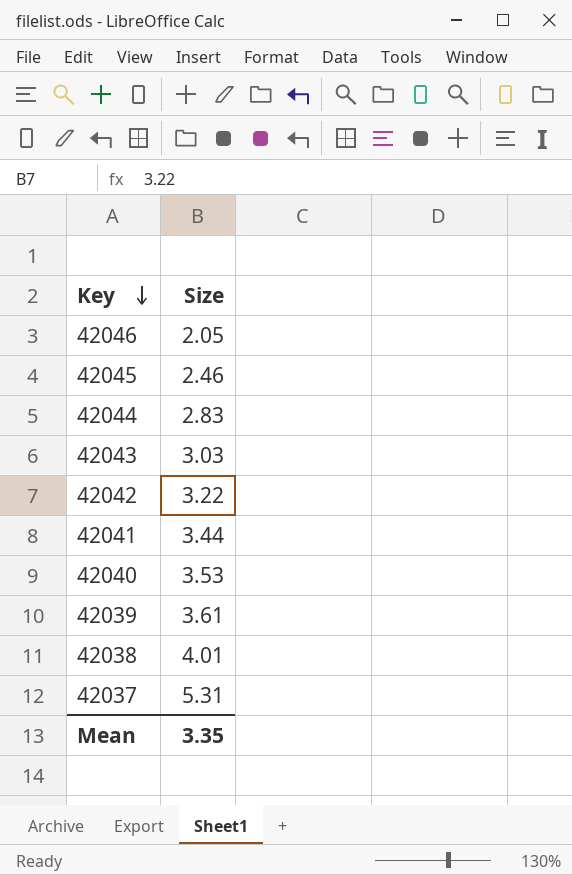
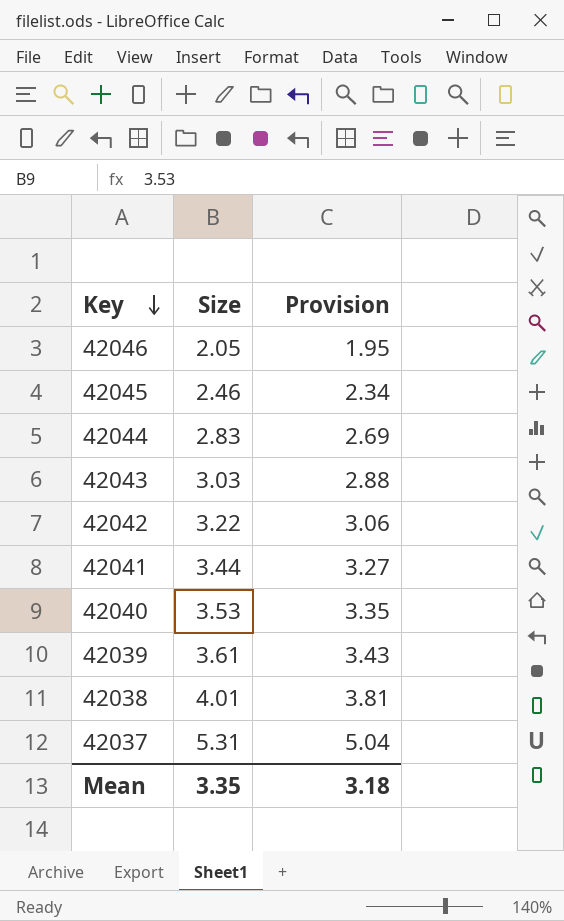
column Provision | formula: none -> [Size] * 0.95

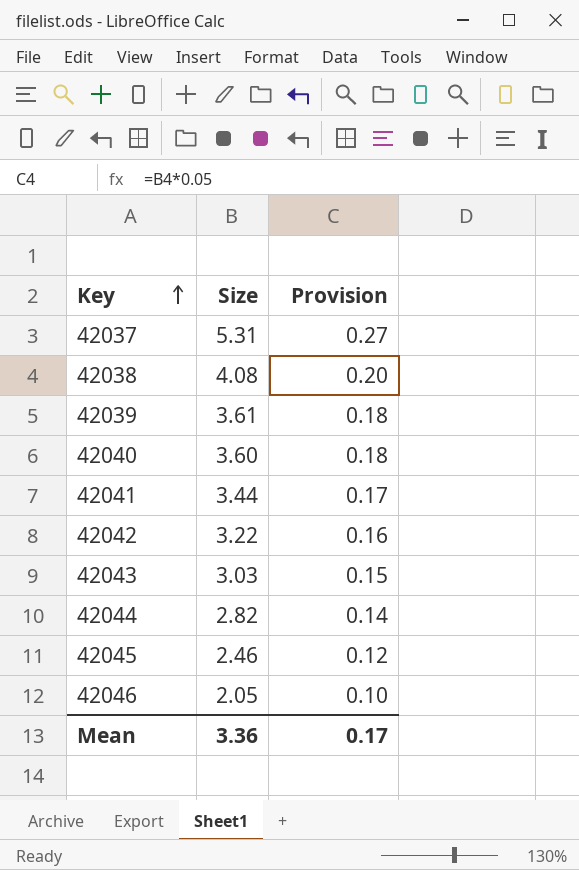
row order: Key descending -> Key ascending
column Provision | formula: [Size] * 0.95 -> [Size] * 0.05
42038 | Size: 4.01 -> 4.08
42040 | Size: 3.53 -> 3.60
42044 | Size: 2.83 -> 2.82
Mean | Size: 3.35 -> 3.36
Mean | Provision: 3.18 -> 0.17

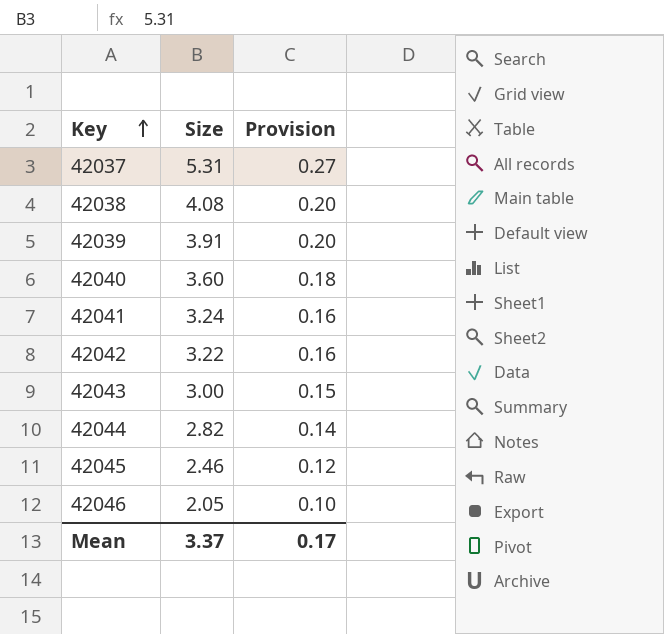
42039 | Size: 3.61 -> 3.91
42039 | Provision: 0.18 -> 0.20
42041 | Size: 3.44 -> 3.24
42041 | Provision: 0.17 -> 0.16
42043 | Size: 3.03 -> 3.00
Mean | Size: 3.36 -> 3.37

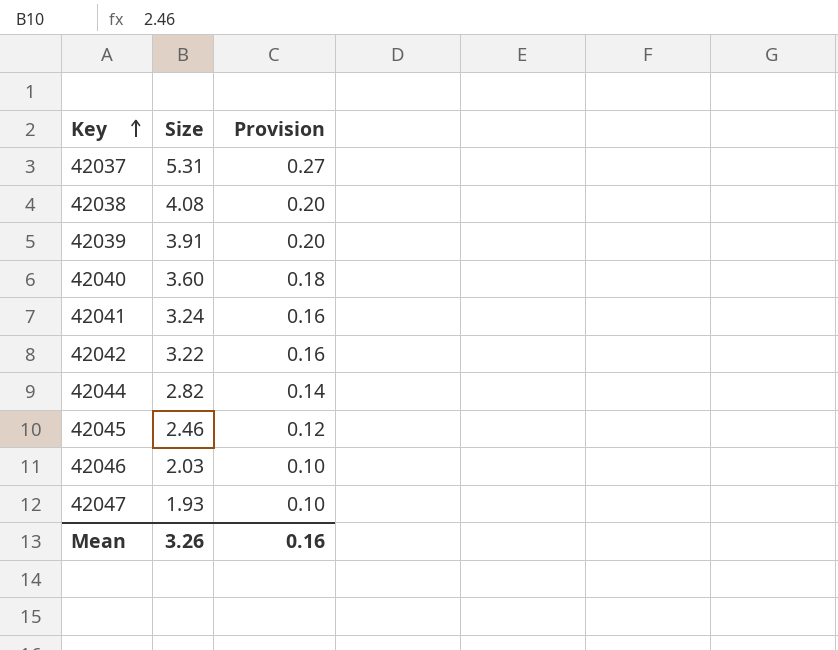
row 42043: 3.00 | 0.15 -> none
42046 | Size: 2.05 -> 2.03
row 42047: none -> 1.93 | 0.10
Mean | Size: 3.37 -> 3.26
Mean | Provision: 0.17 -> 0.16

